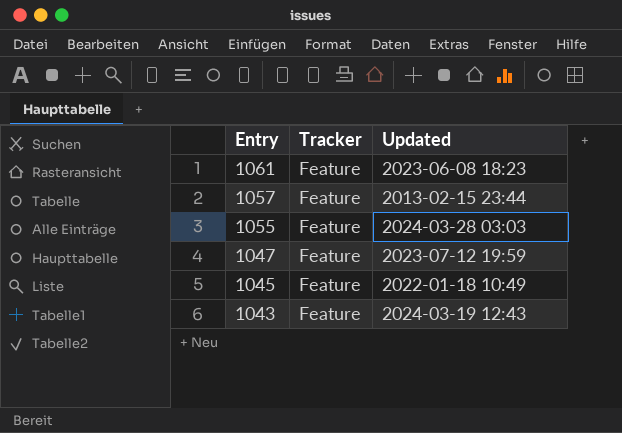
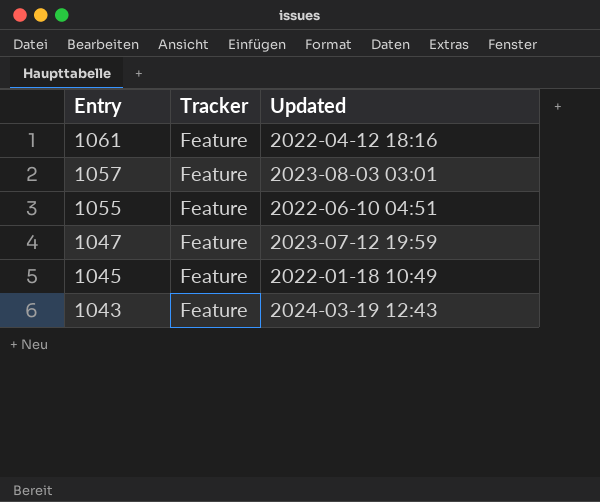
1061 | Updated: 2023-06-08 18:23 -> 2022-04-12 18:16
1057 | Updated: 2013-02-15 23:44 -> 2023-08-03 03:01
1055 | Updated: 2024-03-28 03:03 -> 2022-06-10 04:51

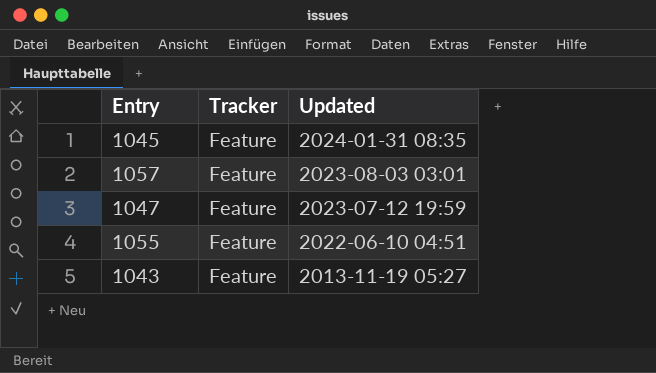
row order: Entry descending -> Updated descending
row 1061: Feature | 2022-04-12 18:16 -> none
1045 | Updated: 2022-01-18 10:49 -> 2024-01-31 08:35
1043 | Updated: 2024-03-19 12:43 -> 2013-11-19 05:27

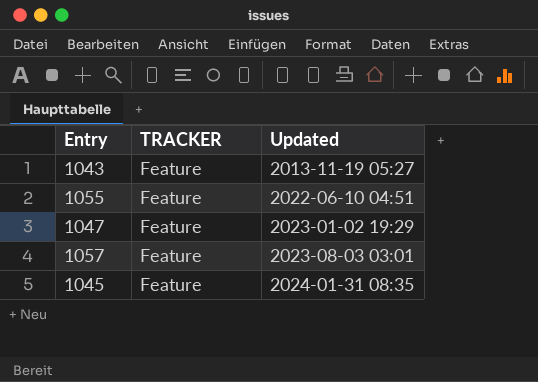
row order: Updated descending -> Updated ascending
column name: Tracker -> TRACKER
1047 | Updated: 2023-07-12 19:59 -> 2023-01-02 19:29

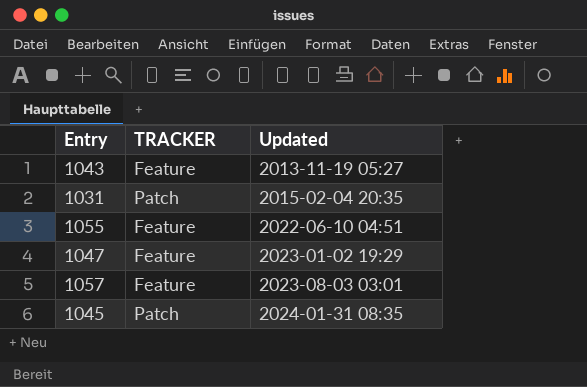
row 1031: none -> Patch | 2015-02-04 20:35
1045 | TRACKER: Feature -> Patch

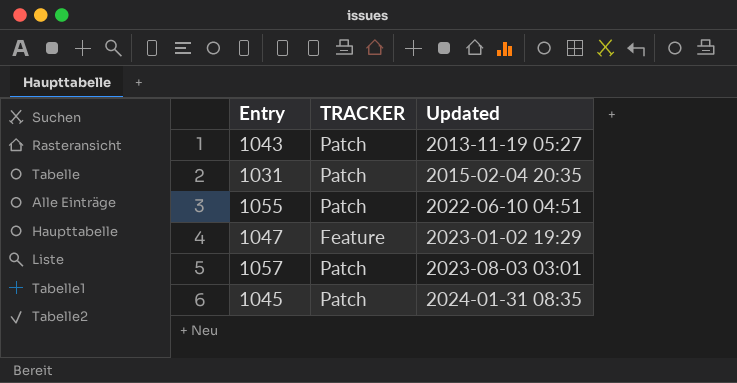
1043 | TRACKER: Feature -> Patch
1055 | TRACKER: Feature -> Patch
1057 | TRACKER: Feature -> Patch

